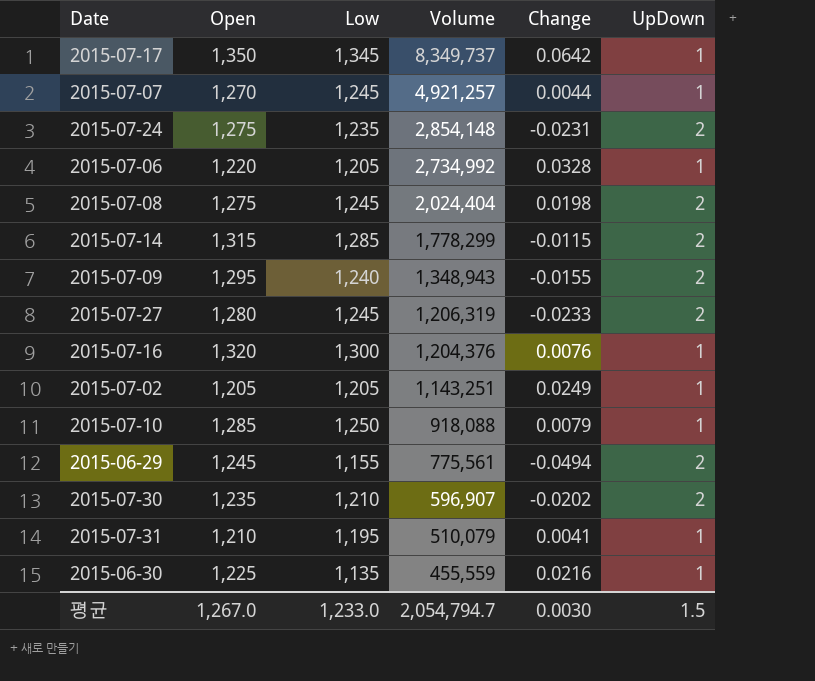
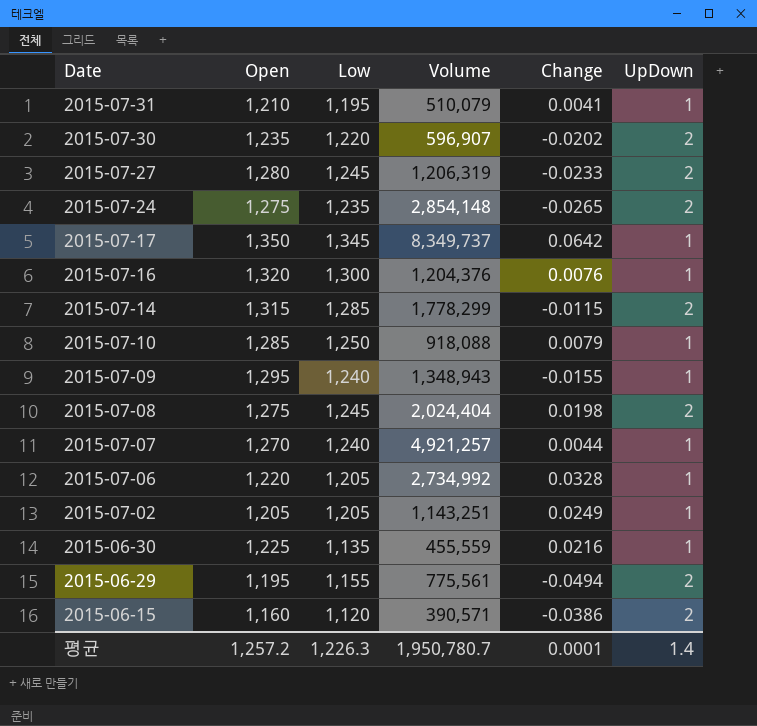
row order: Volume descending -> Date descending
2015-07-30 | Low: 1,210 -> 1,220
2015-07-24 | Change: -0.0231 -> -0.0265
2015-07-09 | UpDown: 2 -> 1
2015-07-07 | Low: 1,245 -> 1,240
2015-06-29 | Open: 1,245 -> 1,195
row 2015-06-15: none -> 1,160 | 1,120 | 390,571 | -0.0386 | 2
평균 | Open: 1,267.0 -> 1,257.2
평균 | Low: 1,233.0 -> 1,226.3
평균 | Volume: 2,054,794.7 -> 1,950,780.7
평균 | Change: 0.0030 -> 0.0001
평균 | UpDown: 1.5 -> 1.4

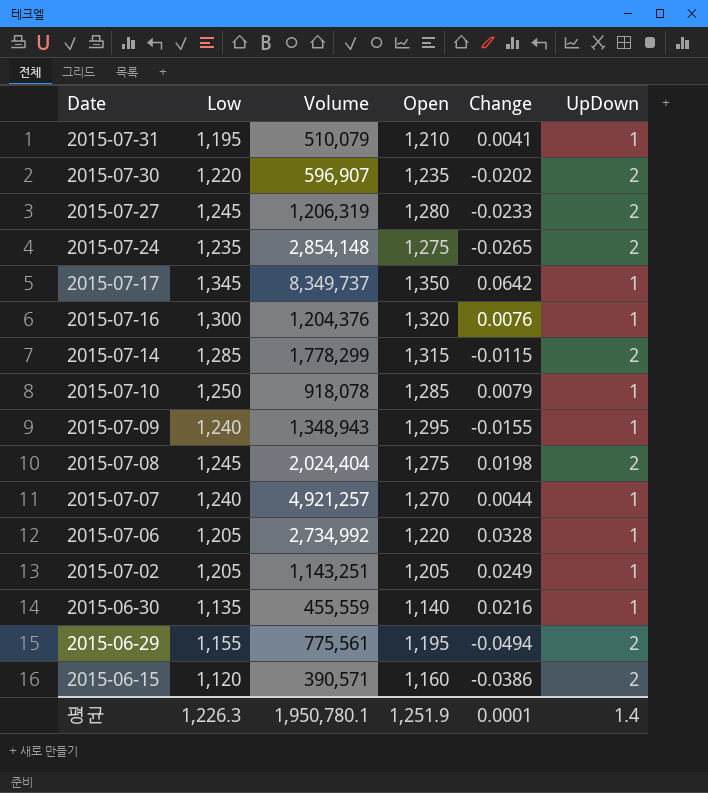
column Open | position: 2 -> 4
2015-07-10 | Volume: 918,088 -> 918,078
2015-06-30 | Open: 1,225 -> 1,140
평균 | Volume: 1,950,780.7 -> 1,950,780.1
평균 | Open: 1,257.2 -> 1,251.9

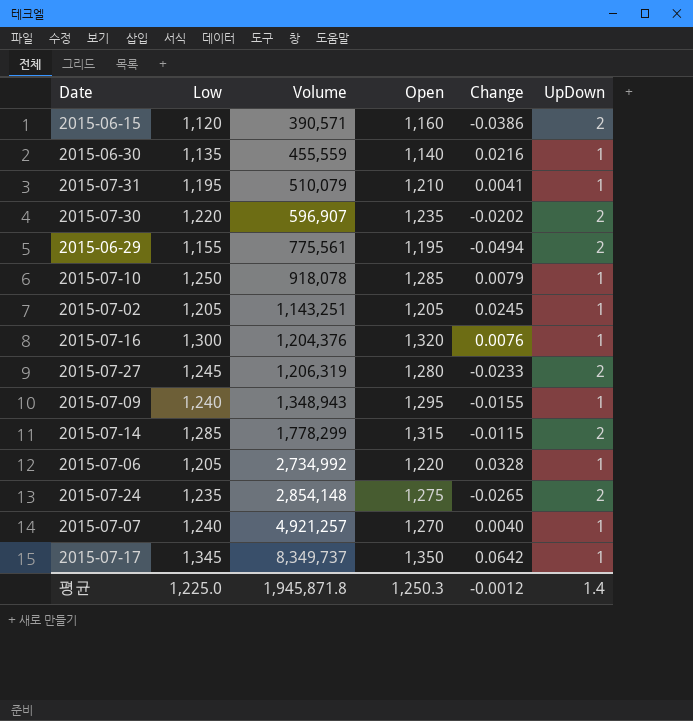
row order: Date descending -> Volume ascending
row 2015-07-08: 1,245 | 2,024,404 | 1,275 | 0.0198 | 2 -> none
2015-07-02 | Change: 0.0249 -> 0.0245
2015-07-07 | Change: 0.0044 -> 0.0040
평균 | Low: 1,226.3 -> 1,225.0
평균 | Volume: 1,950,780.1 -> 1,945,871.8
평균 | Open: 1,251.9 -> 1,250.3
평균 | Change: 0.0001 -> -0.0012

